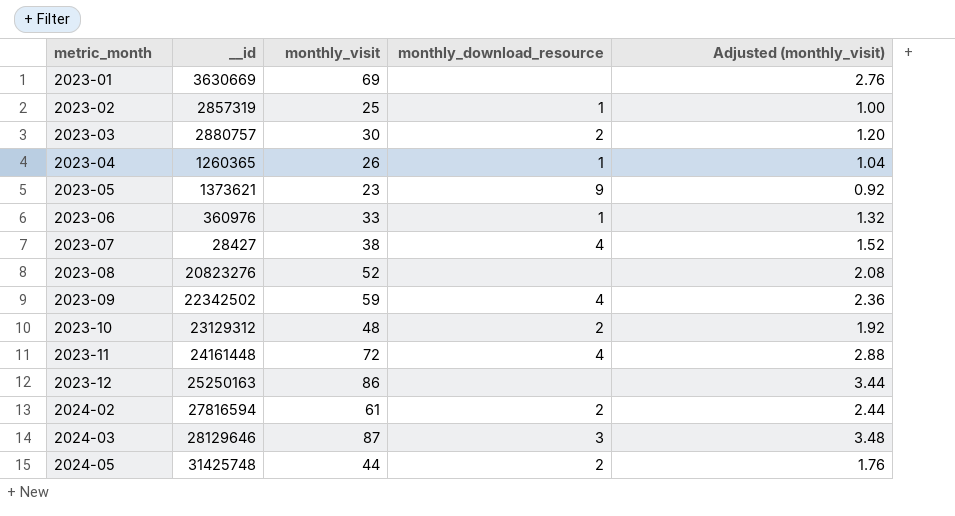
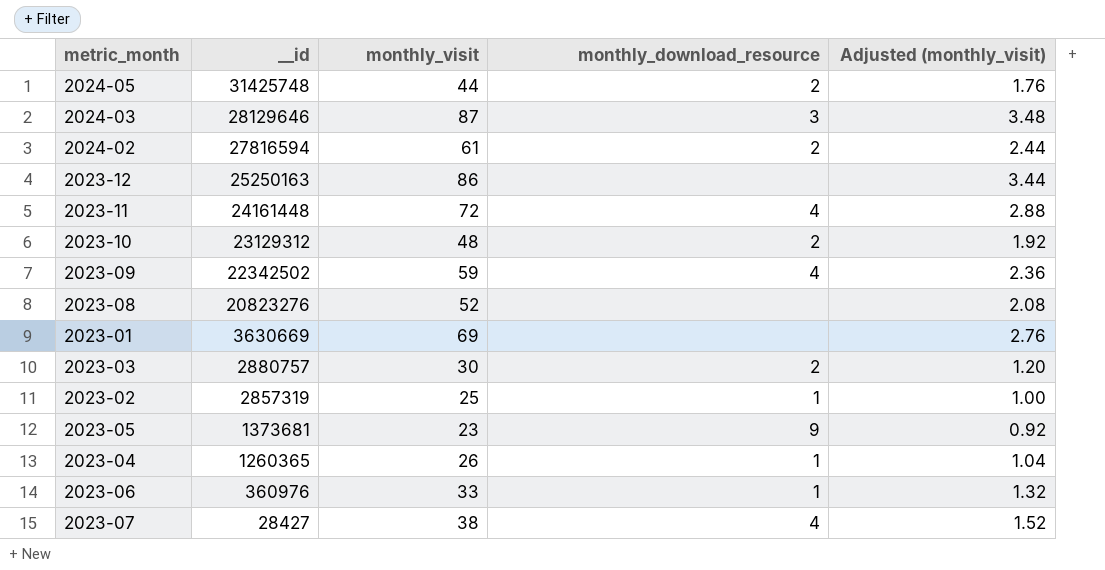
row order: metric_month ascending -> __id descending
2023-05 | __id: 1373621 -> 1373681

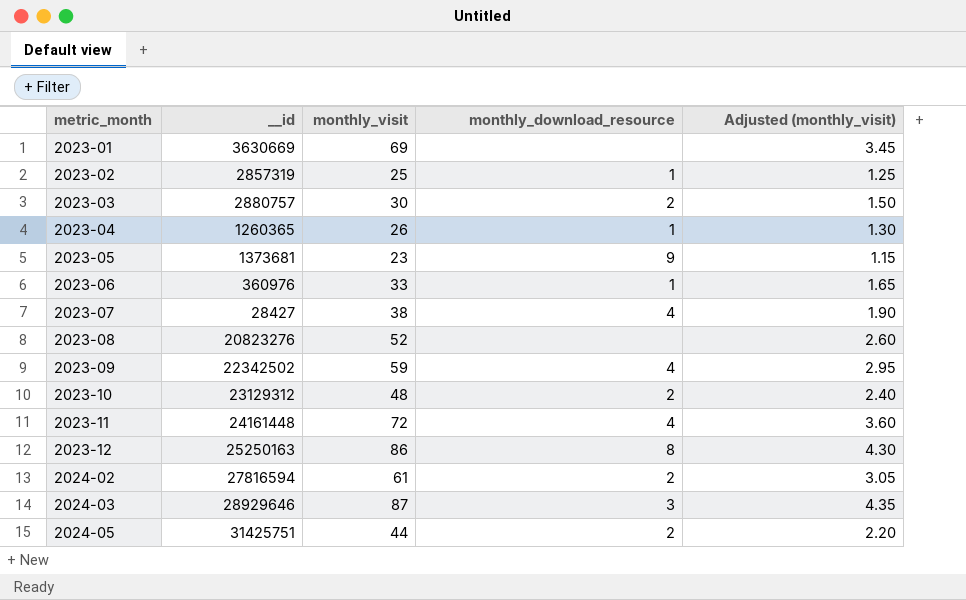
row order: __id descending -> metric_month ascending
column Adjusted (monthly_visit) | formula: [monthly_visit] * 0.04 -> [monthly_visit] * 0.05
2023-12 | monthly_download_resource: none -> 8
2024-03 | __id: 28129646 -> 28929646
2024-05 | __id: 31425748 -> 31425751

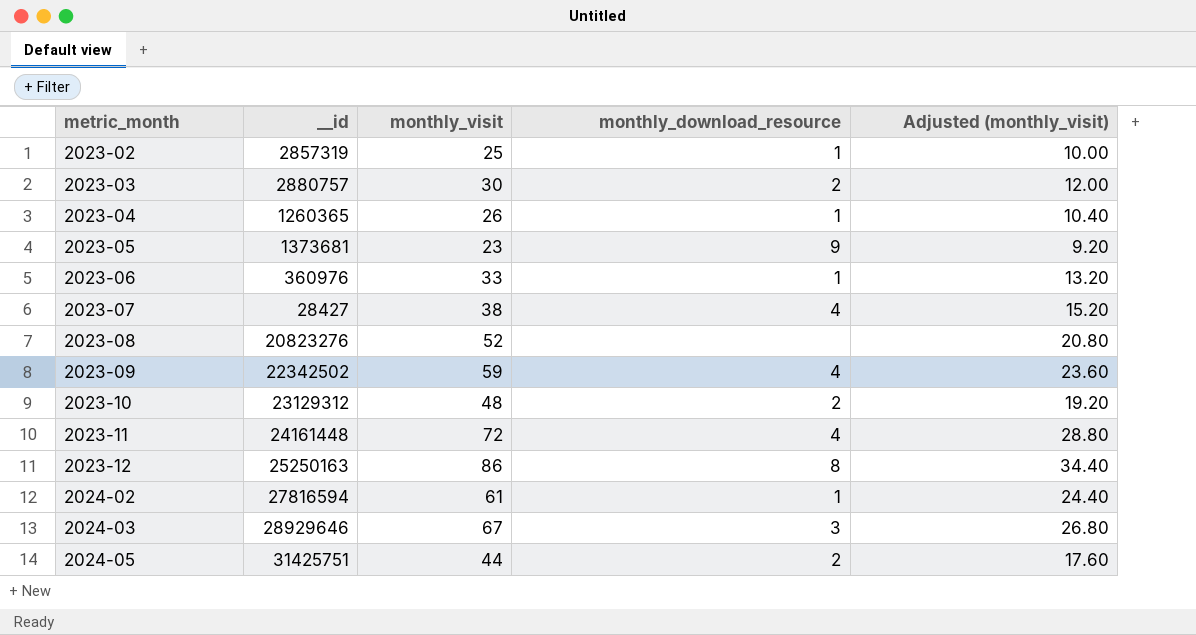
column Adjusted (monthly_visit) | formula: [monthly_visit] * 0.05 -> [monthly_visit] * 0.4
row 2023-01: 3630669 | 69 | none | 3.45 -> none
2024-02 | monthly_download_resource: 2 -> 1
2024-03 | monthly_visit: 87 -> 67

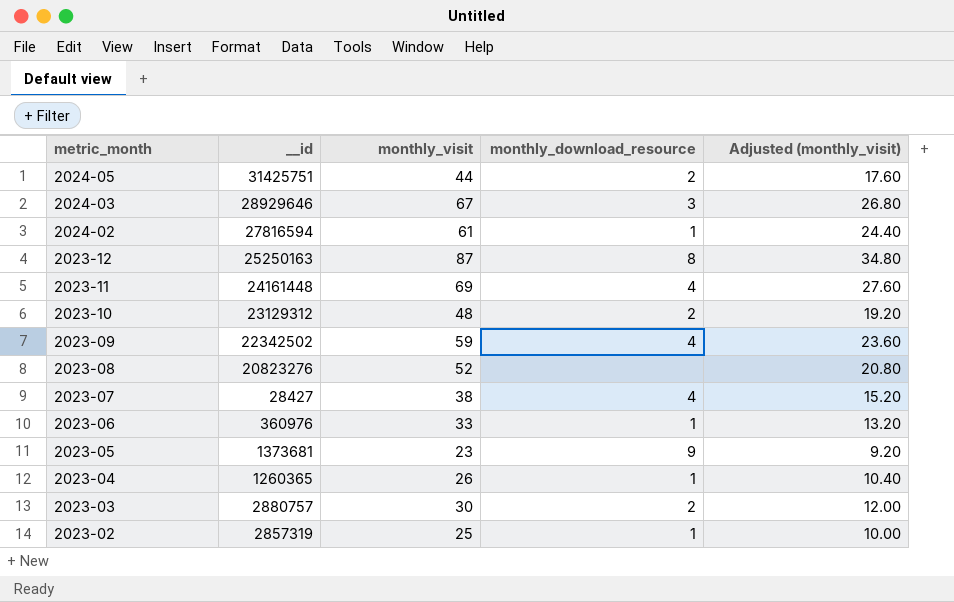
row order: metric_month ascending -> metric_month descending
2023-12 | monthly_visit: 86 -> 87
2023-12 | Adjusted (monthly_visit): 34.40 -> 34.80
2023-11 | monthly_visit: 72 -> 69
2023-11 | Adjusted (monthly_visit): 28.80 -> 27.60

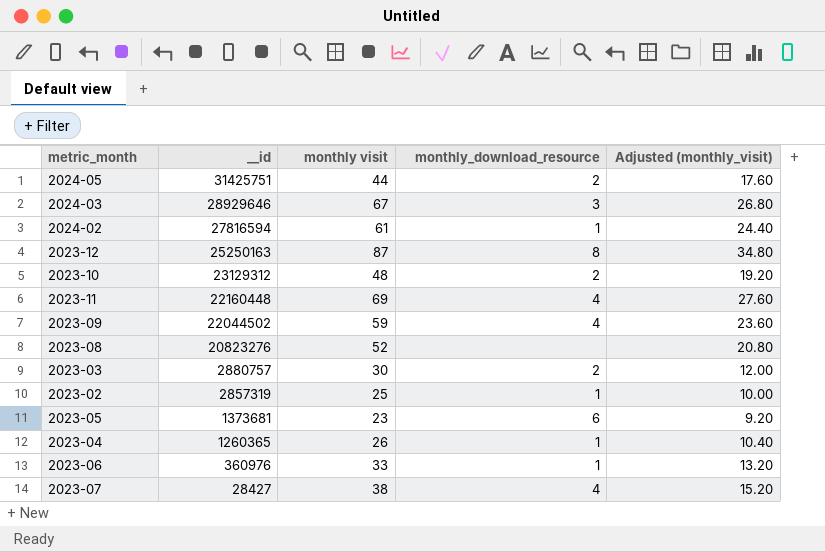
row order: metric_month descending -> __id descending
column name: monthly_visit -> monthly visit
2023-11 | __id: 24161448 -> 22160448
2023-09 | __id: 22342502 -> 22044502
2023-05 | monthly_download_resource: 9 -> 6

